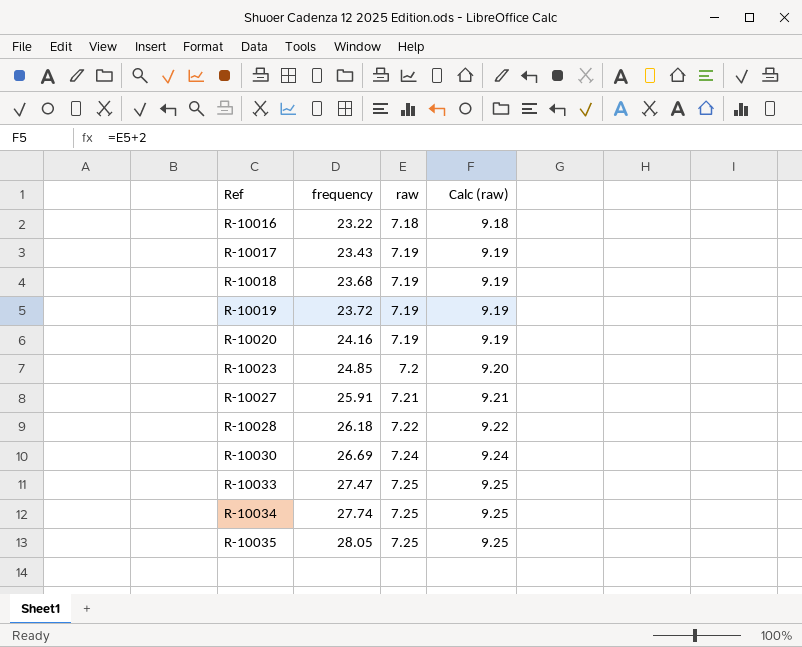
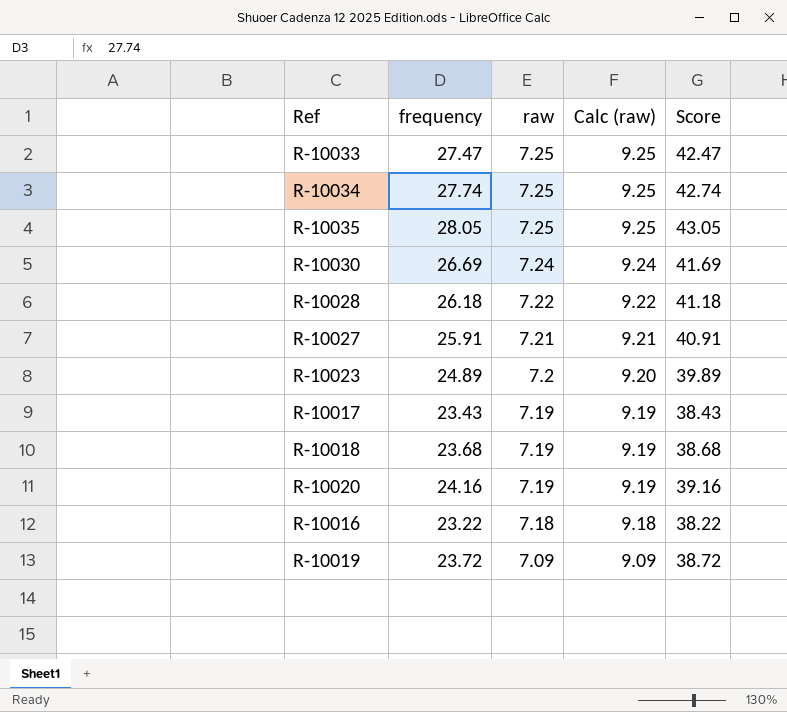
row order: Ref ascending -> raw descending
column Score | formula: none -> [frequency] + 15
R-10023 | frequency: 24.85 -> 24.89
R-10019 | raw: 7.19 -> 7.09
R-10019 | Calc (raw): 9.19 -> 9.09

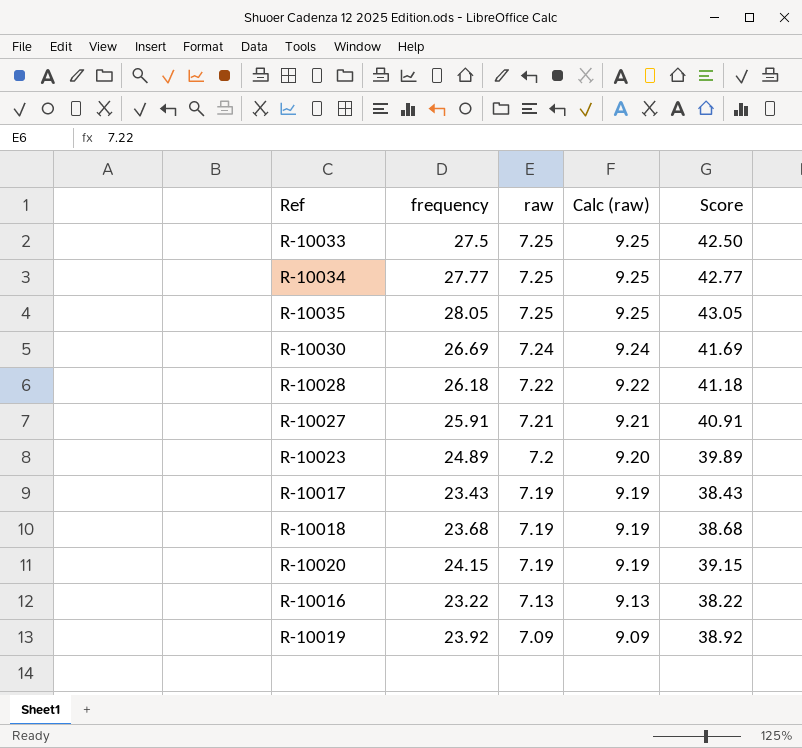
R-10033 | frequency: 27.47 -> 27.5
R-10033 | Score: 42.47 -> 42.50
R-10034 | frequency: 27.74 -> 27.77
R-10034 | Score: 42.74 -> 42.77
R-10020 | frequency: 24.16 -> 24.15
R-10020 | Score: 39.16 -> 39.15
R-10016 | raw: 7.18 -> 7.13
R-10016 | Calc (raw): 9.18 -> 9.13
R-10019 | frequency: 23.72 -> 23.92
R-10019 | Score: 38.72 -> 38.92

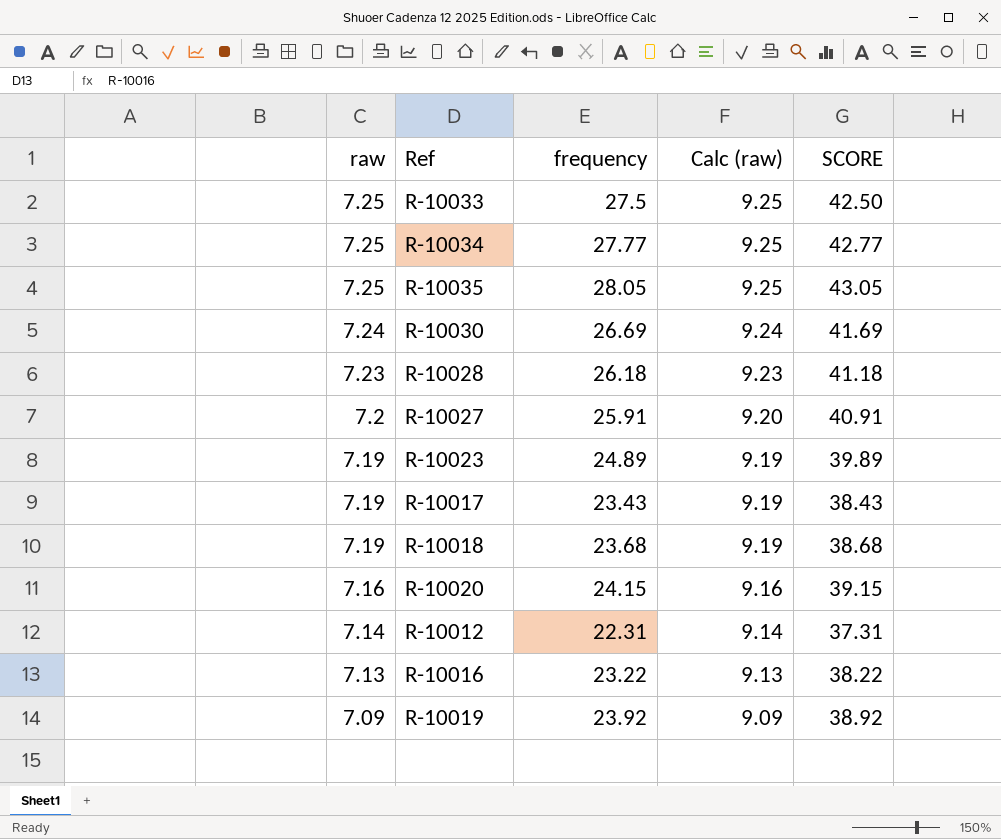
column raw | position: 3 -> 1
column name: Score -> SCORE
R-10028 | raw: 7.22 -> 7.23
R-10028 | Calc (raw): 9.22 -> 9.23
R-10027 | raw: 7.21 -> 7.2
R-10027 | Calc (raw): 9.21 -> 9.20
R-10023 | raw: 7.2 -> 7.19
R-10023 | Calc (raw): 9.20 -> 9.19
R-10020 | raw: 7.19 -> 7.16
R-10020 | Calc (raw): 9.19 -> 9.16
row R-10012: none -> 7.14 | 22.31 | 9.14 | 37.31

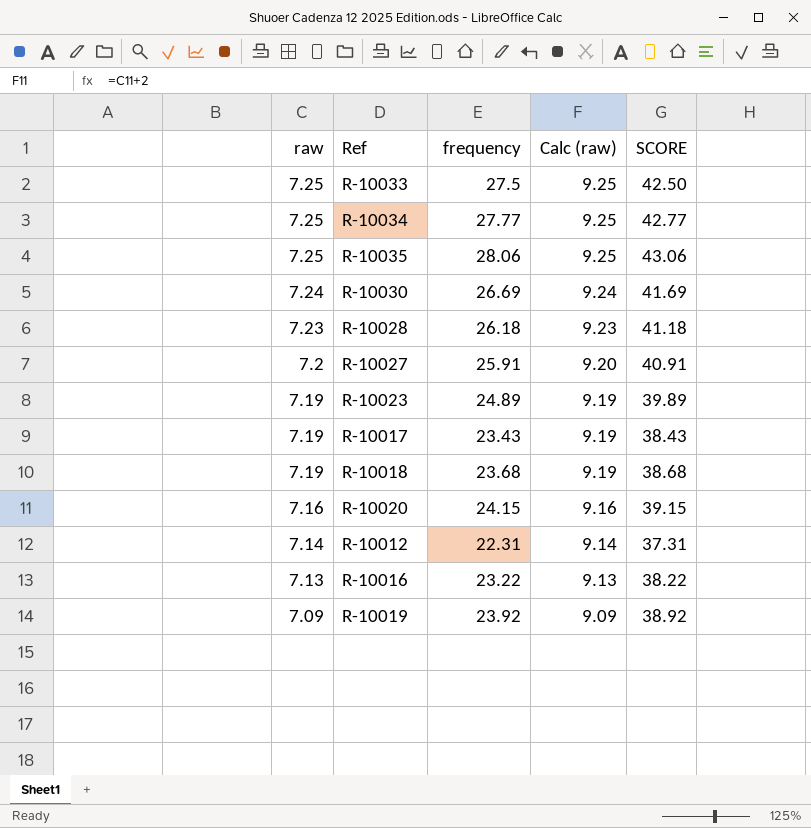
R-10035 | frequency: 28.05 -> 28.06
R-10035 | SCORE: 43.05 -> 43.06

